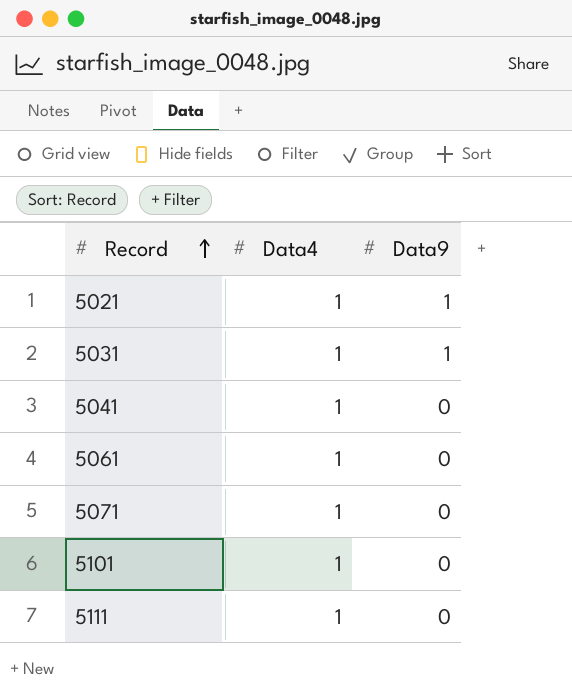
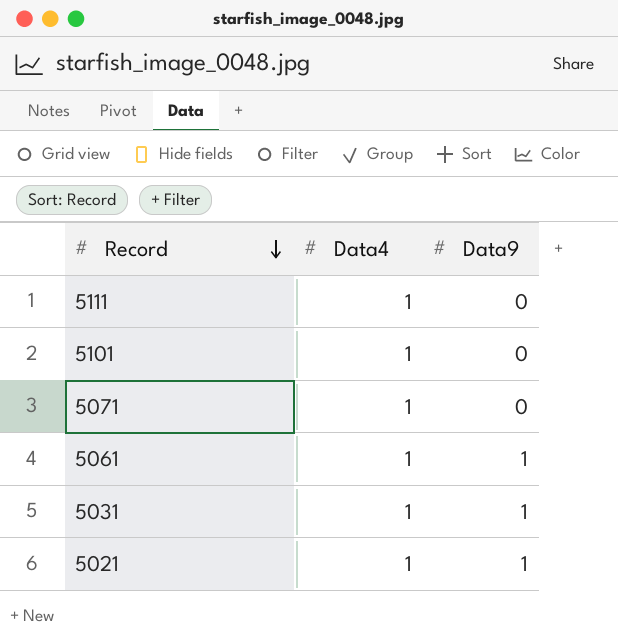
row order: Record ascending -> Record descending
row 5041: 1 | 0 -> none
5061 | Data9: 0 -> 1

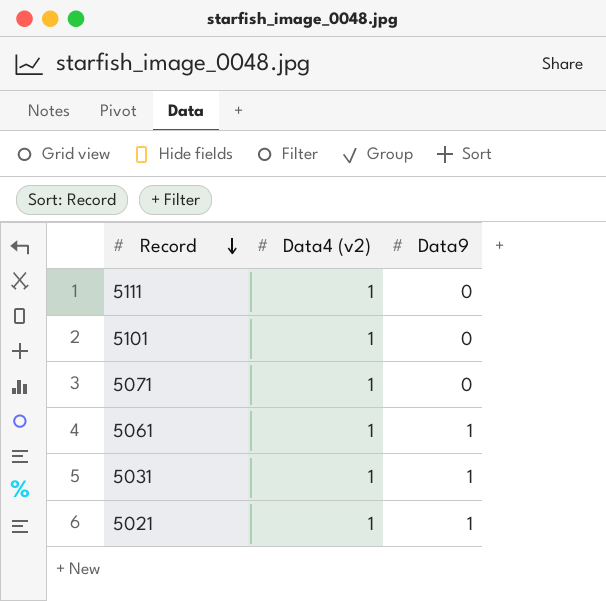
column name: Data4 -> Data4 (v2)

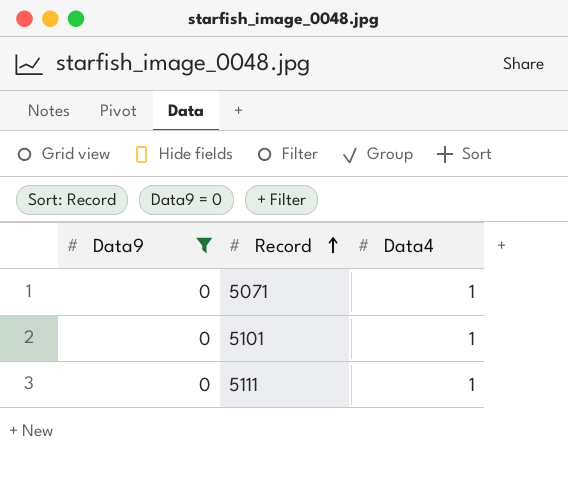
filter: none -> Data9 = 0
row order: Record descending -> Record ascending
column Data9 | position: 3 -> 1
column name: Data4 (v2) -> Data4

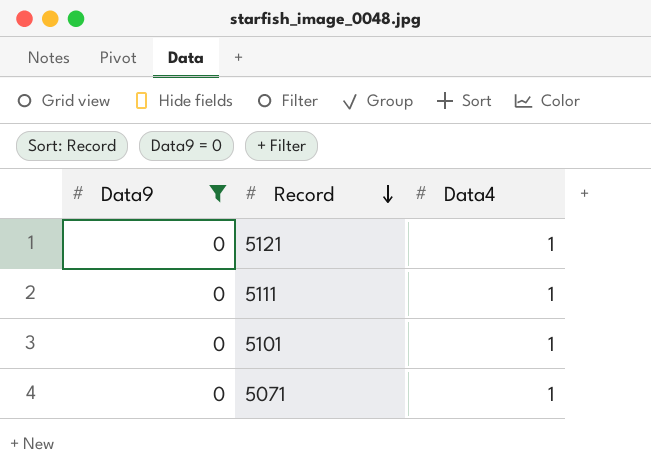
row order: Record ascending -> Record descending
row 5121: none -> 0 | 1

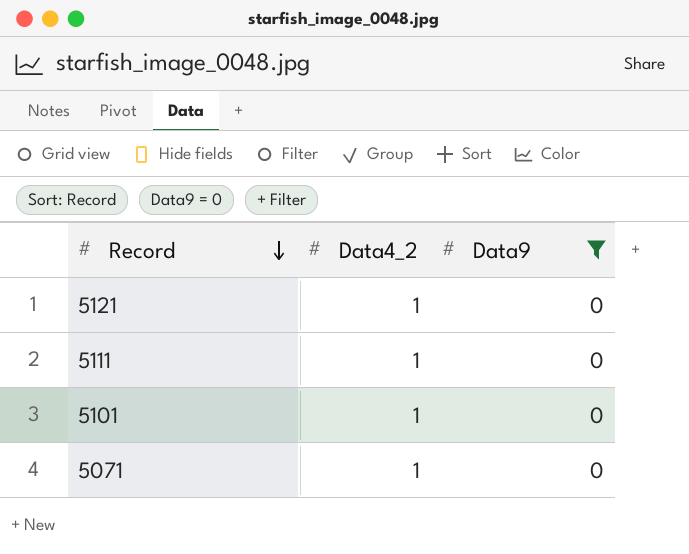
column name: Data4 -> Data4_2
column Data9 | position: 1 -> 3

